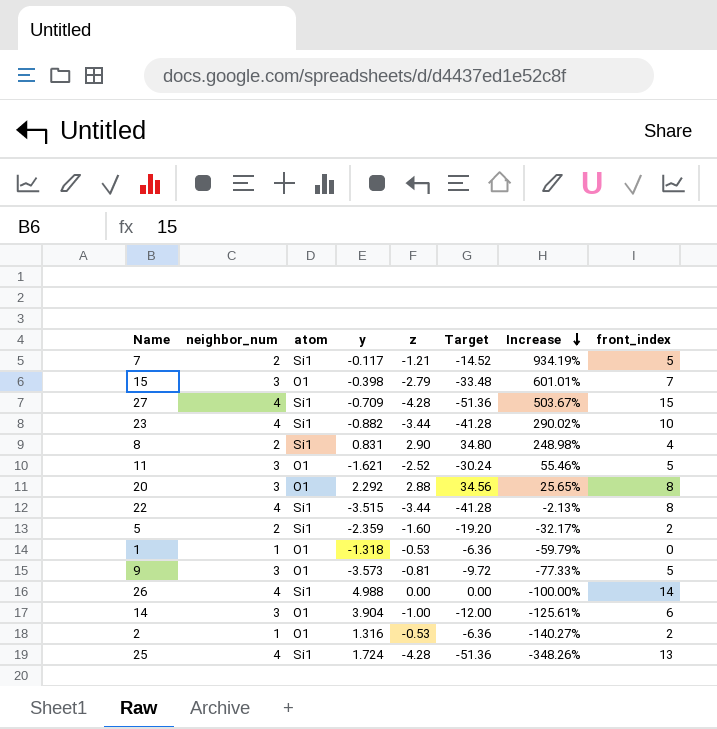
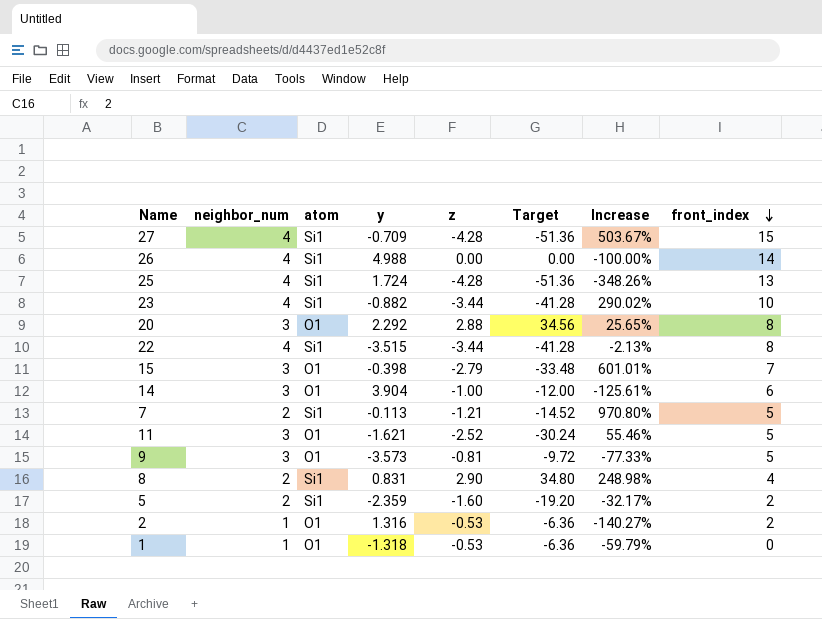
row order: Increase descending -> front_index descending
7 | y: -0.117 -> -0.113
7 | Increase: 934.19% -> 970.80%

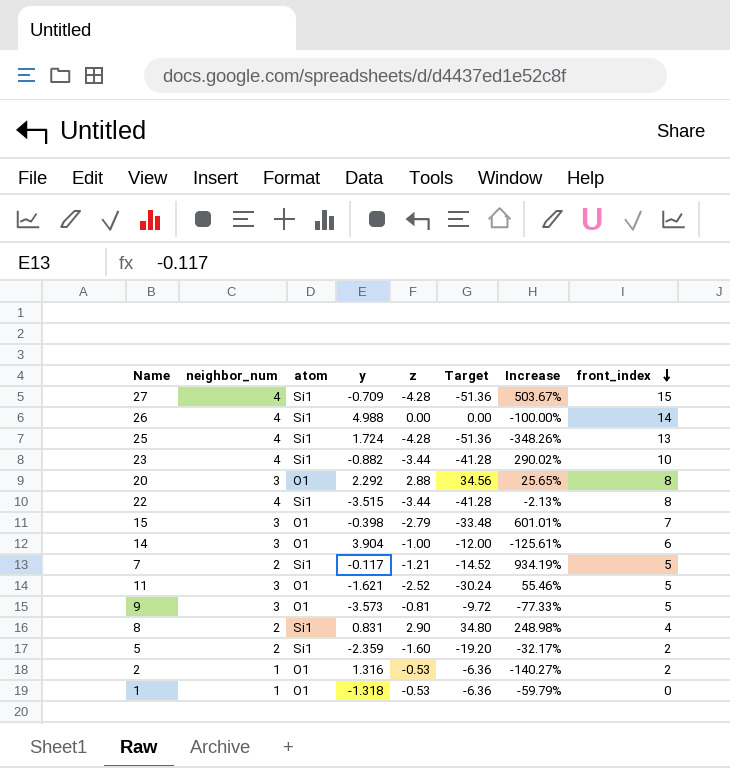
7 | y: -0.113 -> -0.117
7 | Increase: 970.80% -> 934.19%

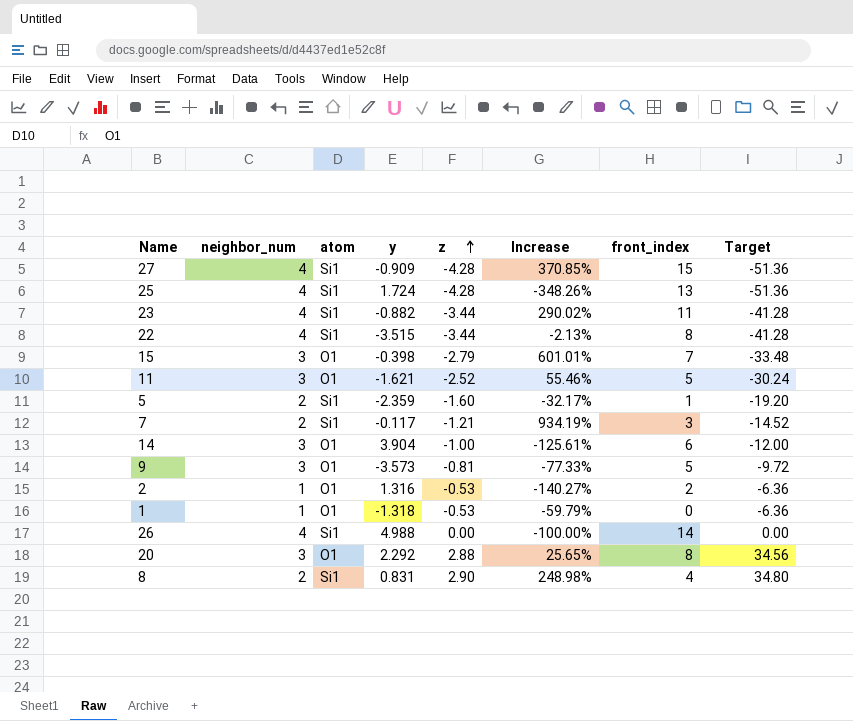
row order: front_index descending -> z ascending
column Target | position: 6 -> 8
27 | y: -0.709 -> -0.909
27 | Increase: 503.67% -> 370.85%
23 | front_index: 10 -> 11
5 | front_index: 2 -> 1
7 | front_index: 5 -> 3

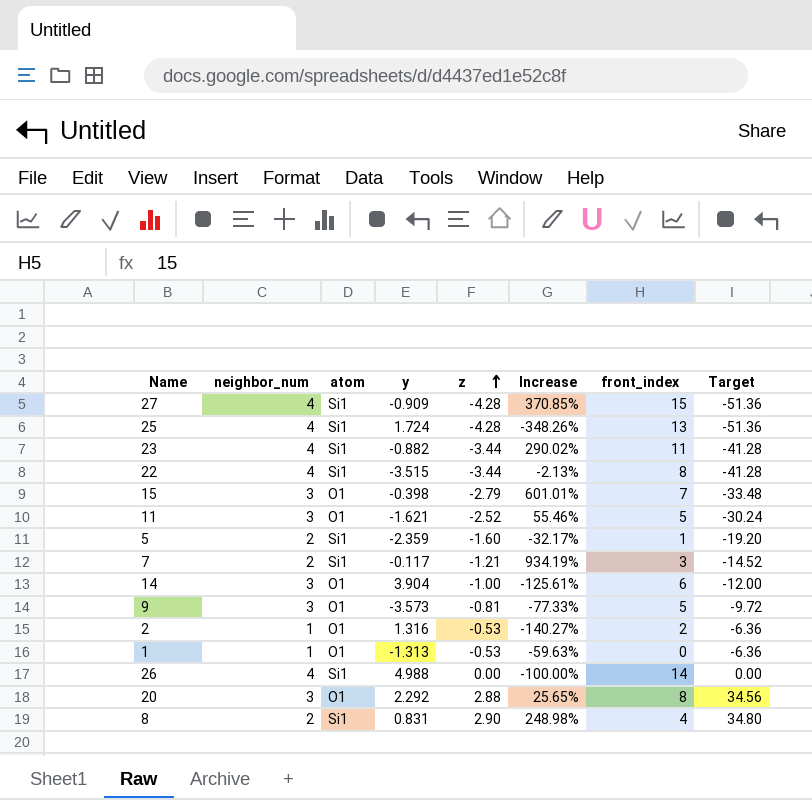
1 | y: -1.318 -> -1.313
1 | Increase: -59.79% -> -59.63%

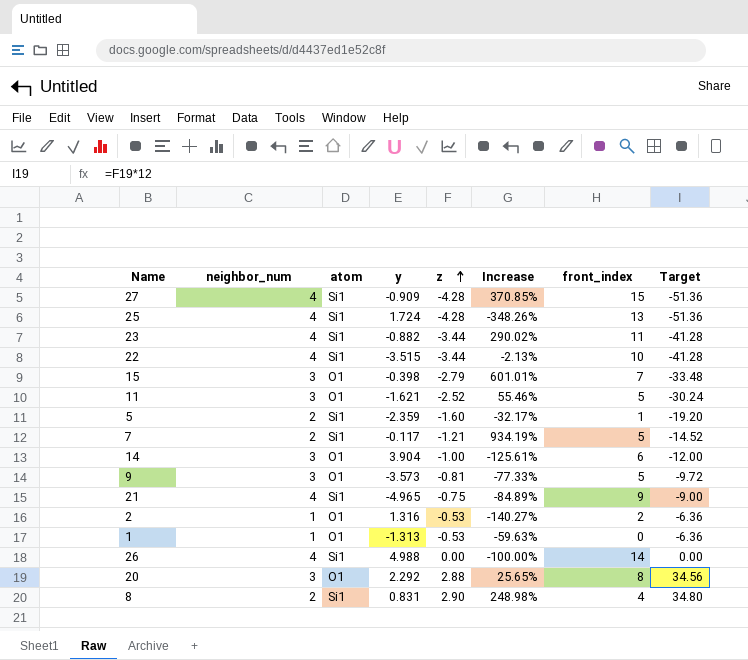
22 | front_index: 8 -> 10
7 | front_index: 3 -> 5
row 21: none -> 4 | Si1 | -4.965 | -0.75 | -84.89% | 9 | -9.00

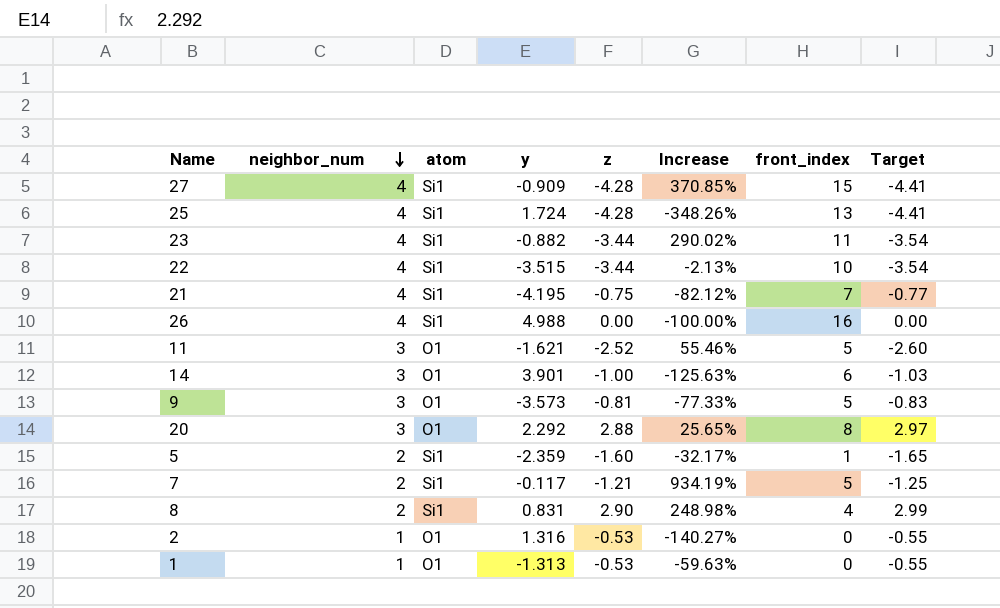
row order: z ascending -> neighbor_num descending
column Target | formula: [z] * 12 -> [z] * 1.03
row 15: 3 | O1 | -0.398 | -2.79 | 601.01% | 7 | -33.48 -> none
21 | y: -4.965 -> -4.195
21 | Increase: -84.89% -> -82.12%
21 | front_index: 9 -> 7
26 | front_index: 14 -> 16
14 | y: 3.904 -> 3.901
14 | Increase: -125.61% -> -125.63%
2 | front_index: 2 -> 0

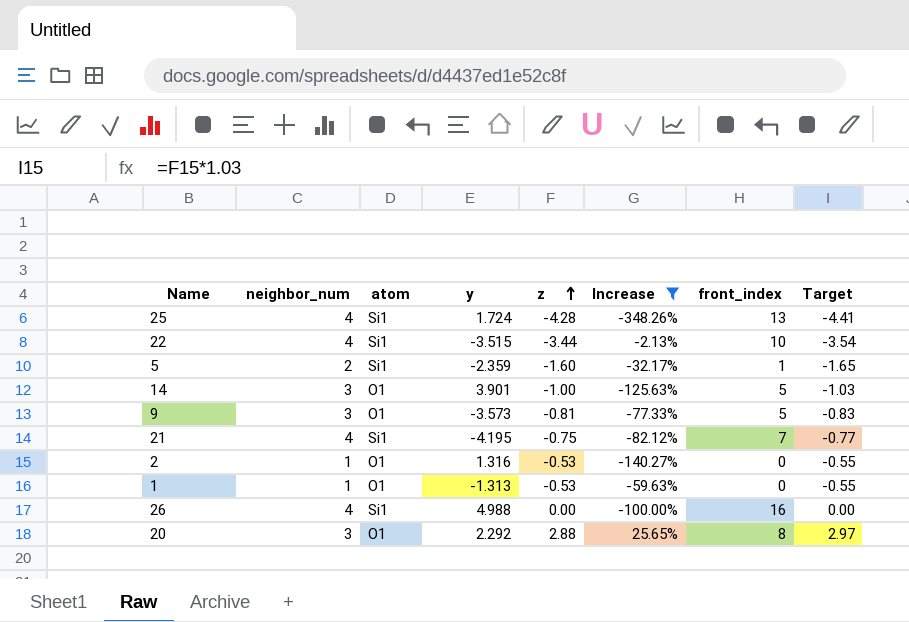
filter: none -> Increase <= 25.65%
row order: neighbor_num descending -> z ascending
14 | front_index: 6 -> 5

